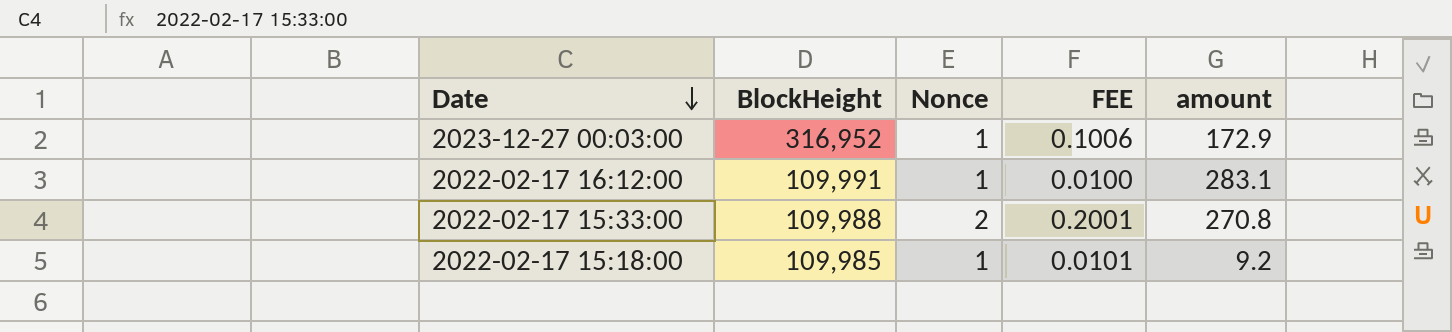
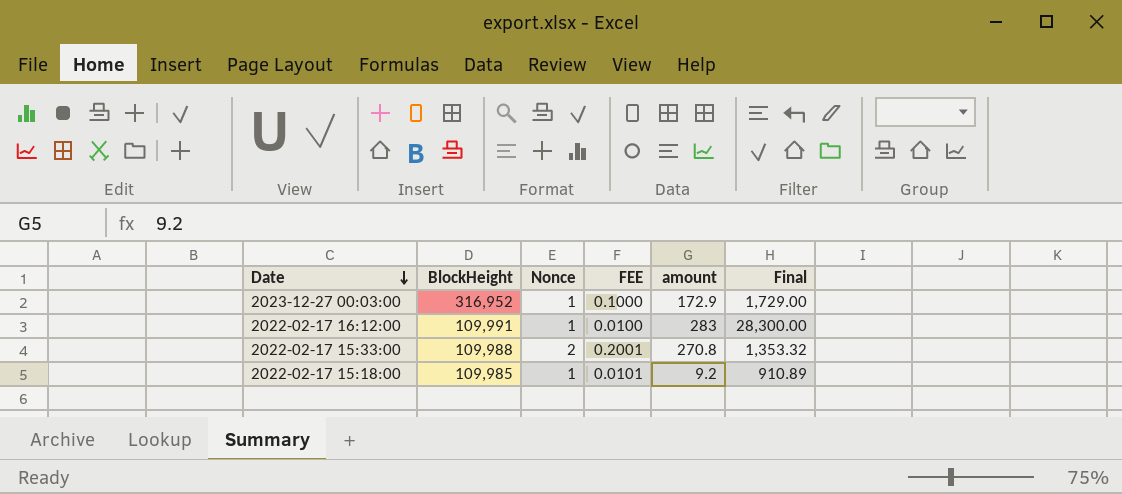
column Final | formula: none -> [amount] / [FEE]
2023-12-27 00:03:00 | FEE: 0.1006 -> 0.1000
2022-02-17 16:12:00 | amount: 283.1 -> 283

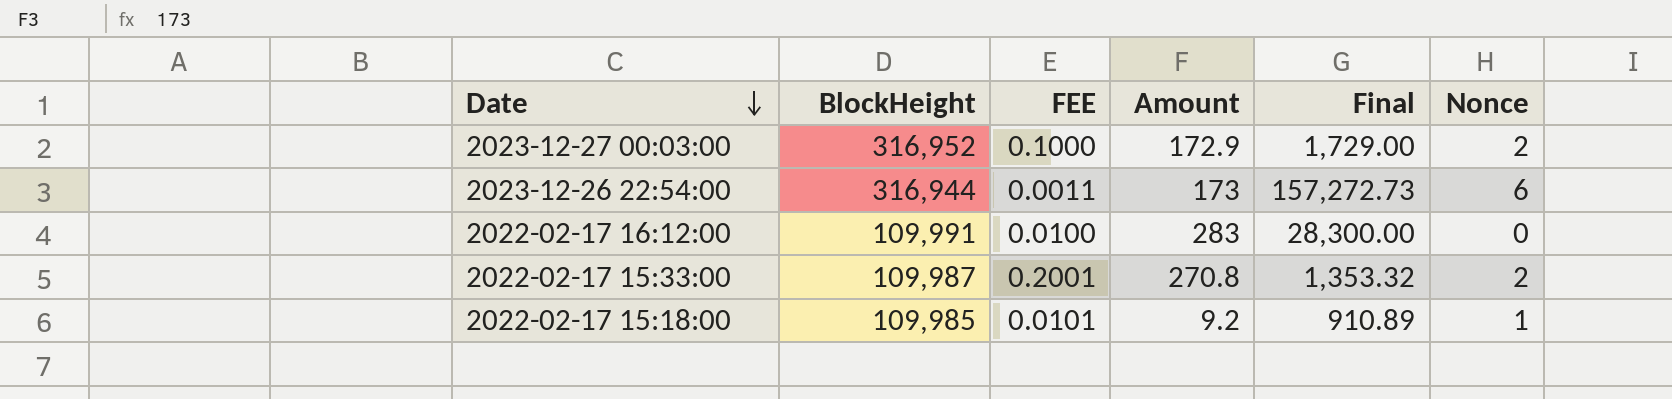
column name: amount -> Amount
column Nonce | position: 3 -> 6
2023-12-27 00:03:00 | Nonce: 1 -> 2
row 2023-12-26 22:54:00: none -> 316,944 | 0.0011 | 173 | 157,272.73 | 6
2022-02-17 16:12:00 | Nonce: 1 -> 0
2022-02-17 15:33:00 | BlockHeight: 109,988 -> 109,987

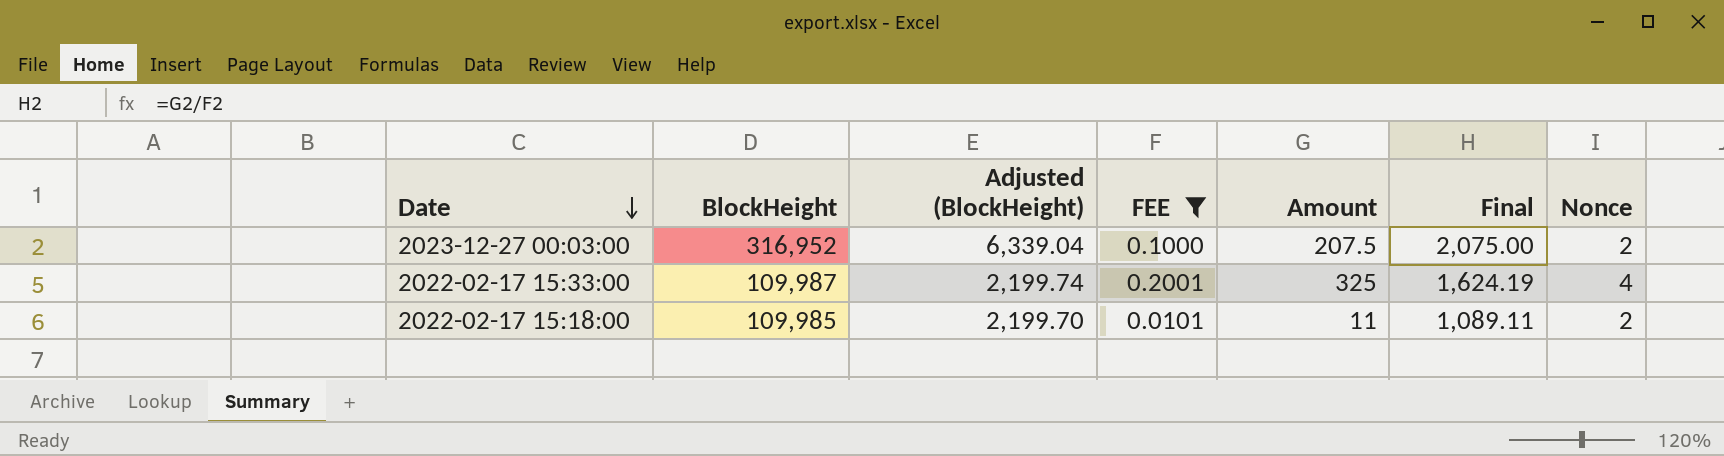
filter: none -> FEE >= 0.0101
column Adjusted (BlockHeight) | formula: none -> [BlockHeight] * 0.02
2023-12-27 00:03:00 | Amount: 172.9 -> 207.5
2023-12-27 00:03:00 | Final: 1,729.00 -> 2,075.00
2022-02-17 15:33:00 | Amount: 270.8 -> 325
2022-02-17 15:33:00 | Final: 1,353.32 -> 1,624.19
2022-02-17 15:33:00 | Nonce: 2 -> 4
2022-02-17 15:18:00 | Amount: 9.2 -> 11
2022-02-17 15:18:00 | Final: 910.89 -> 1,089.11
2022-02-17 15:18:00 | Nonce: 1 -> 2

